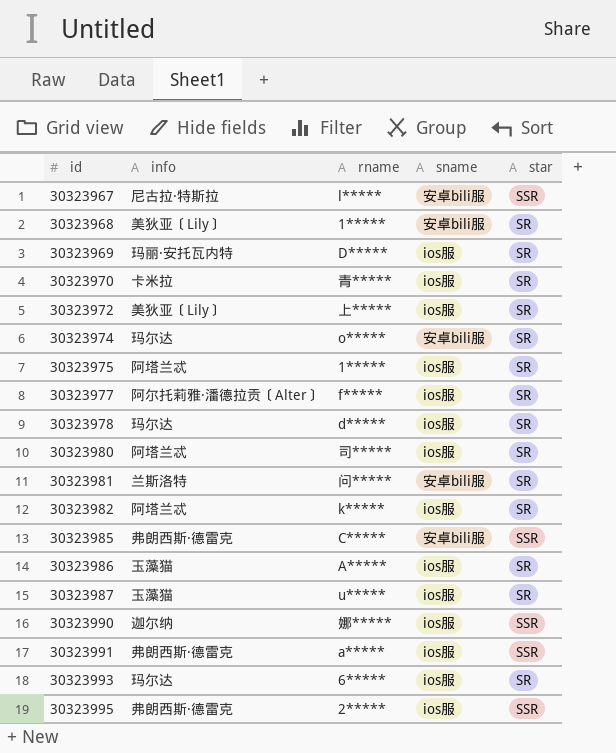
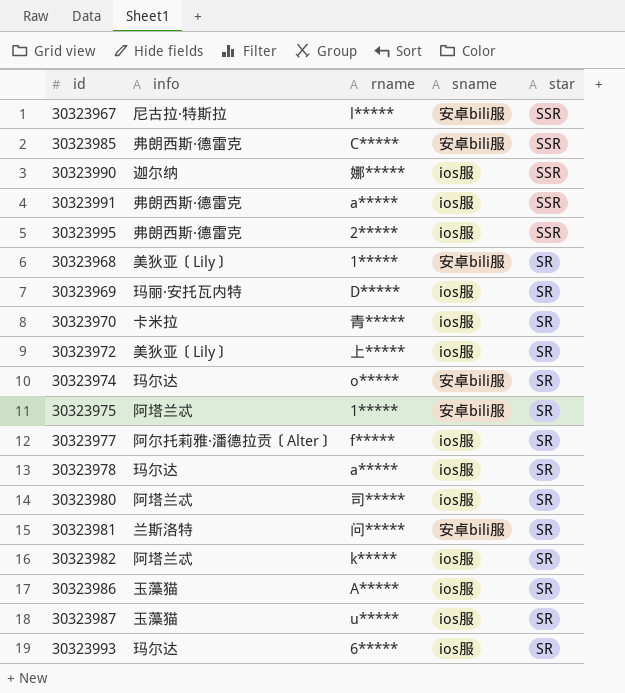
row order: id ascending -> star descending
30323975 | sname: ios服 -> 安卓bili服
30323978 | rname: d***** -> a*****

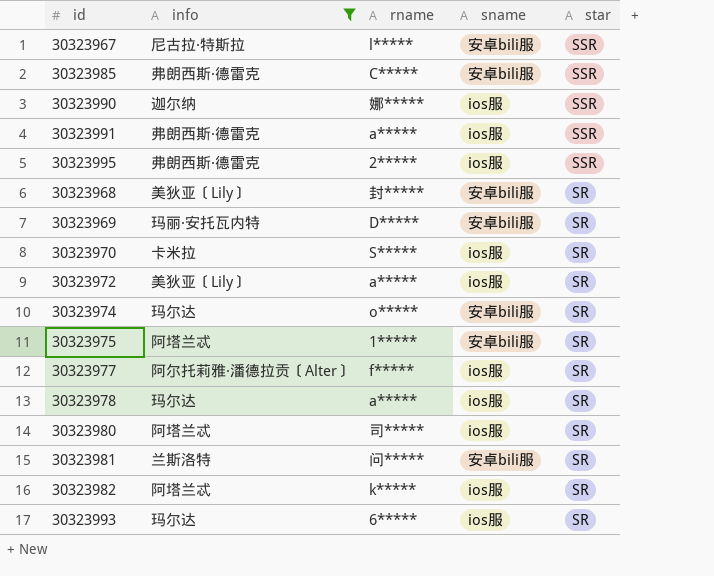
filter: none -> info != 玉藻猫
30323968 | rname: 1***** -> 封*****
30323969 | sname: ios服 -> 安卓bili服
30323970 | rname: 青***** -> S*****
30323972 | rname: 上***** -> a*****

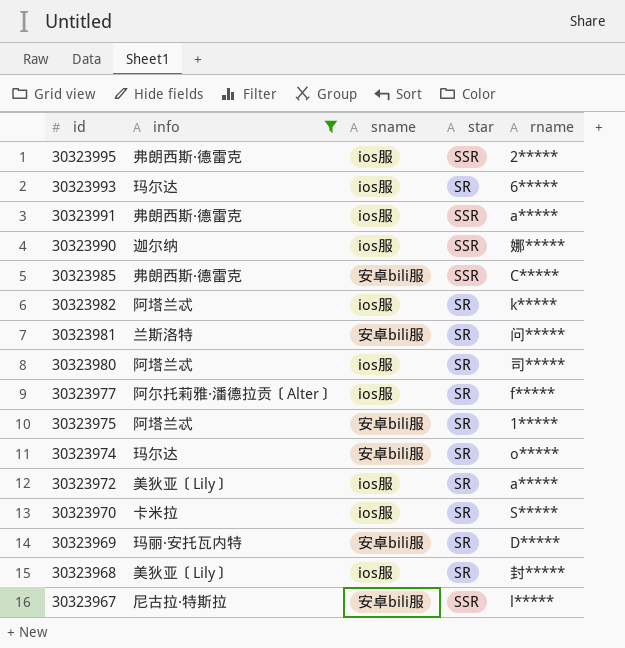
row order: star descending -> id descending
column rname | position: 3 -> 5
row 30323978: 玛尔达 | a***** | ios服 | SR -> none
30323968 | sname: 安卓bili服 -> ios服

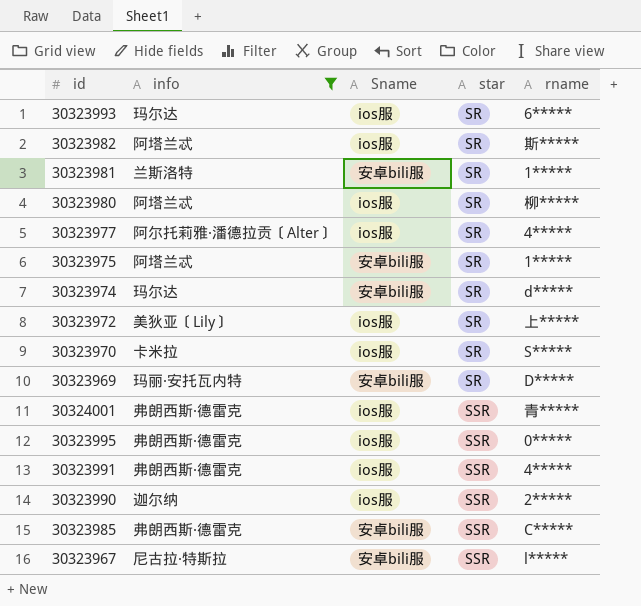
row order: id descending -> star ascending
column name: sname -> Sname
row 30323968: 美狄亚〔Lily〕 | ios服 | SR | 封***** -> none
30323982 | rname: k***** -> 斯*****
30323981 | rname: 问***** -> 1*****
30323980 | rname: 司***** -> 柳*****
30323977 | rname: f***** -> 4*****
30323974 | rname: o***** -> d*****
30323972 | rname: a***** -> 上*****
row 30324001: none -> 弗朗西斯·德雷克 | ios服 | SSR | 青*****
30323995 | rname: 2***** -> 0*****
30323991 | rname: a***** -> 4*****
30323990 | rname: 娜***** -> 2*****

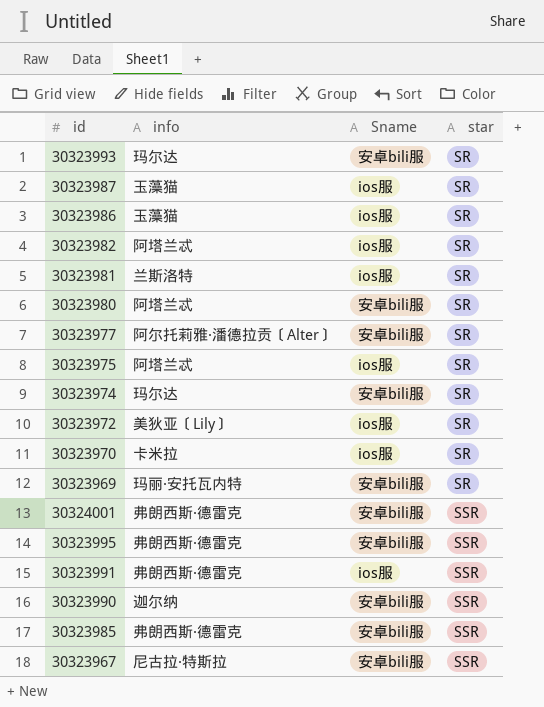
filter: info != 玉藻猫 -> none
column rname | position: 5 -> none
30323993 | Sname: ios服 -> 安卓bili服
30323981 | Sname: 安卓bili服 -> ios服
30323980 | Sname: ios服 -> 安卓bili服
30323977 | Sname: ios服 -> 安卓bili服
30323975 | Sname: 安卓bili服 -> ios服
30324001 | Sname: ios服 -> 安卓bili服
30323995 | Sname: ios服 -> 安卓bili服
30323990 | Sname: ios服 -> 安卓bili服

